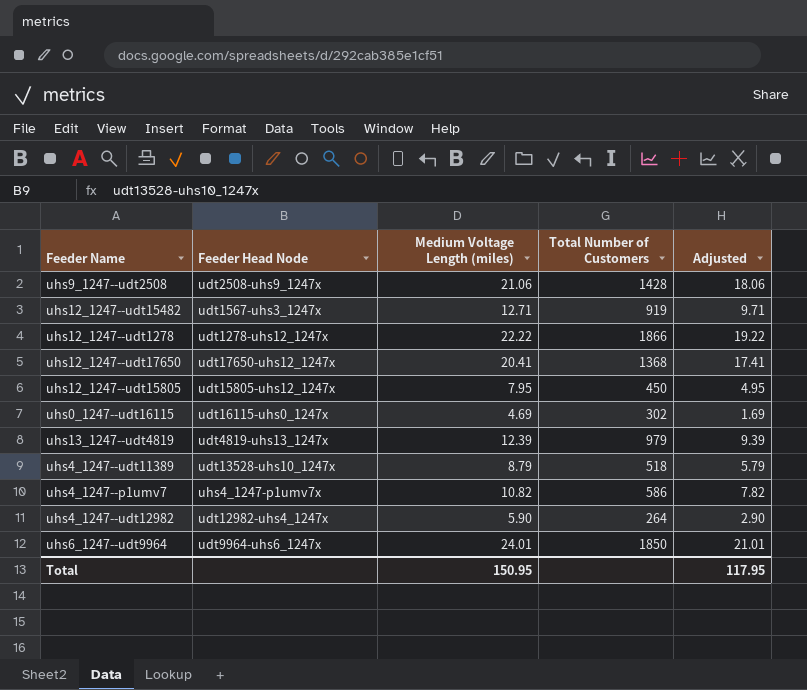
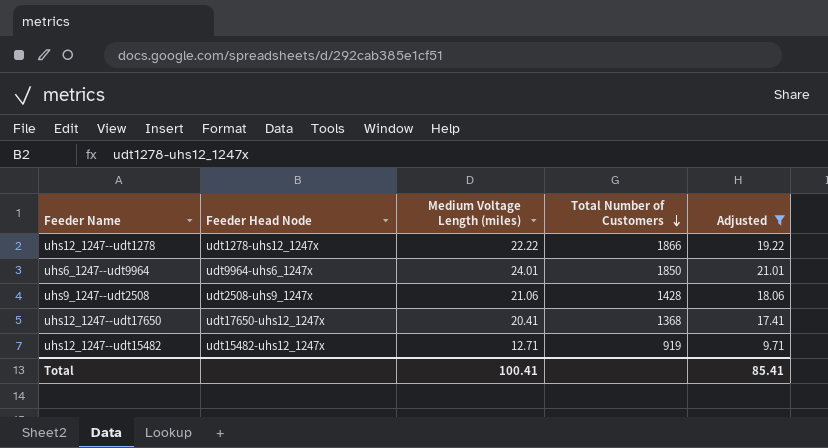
filter: none -> Adjusted >= 9.71
row order: none -> Total Number of Customers descending
uhs12_1247--udt15482 | Feeder Head Node: udt1567-uhs3_1247x -> udt15482-uhs12_1247x
Total | Medium Voltage Length (miles): 150.95 -> 100.41
Total | Adjusted: 117.95 -> 85.41

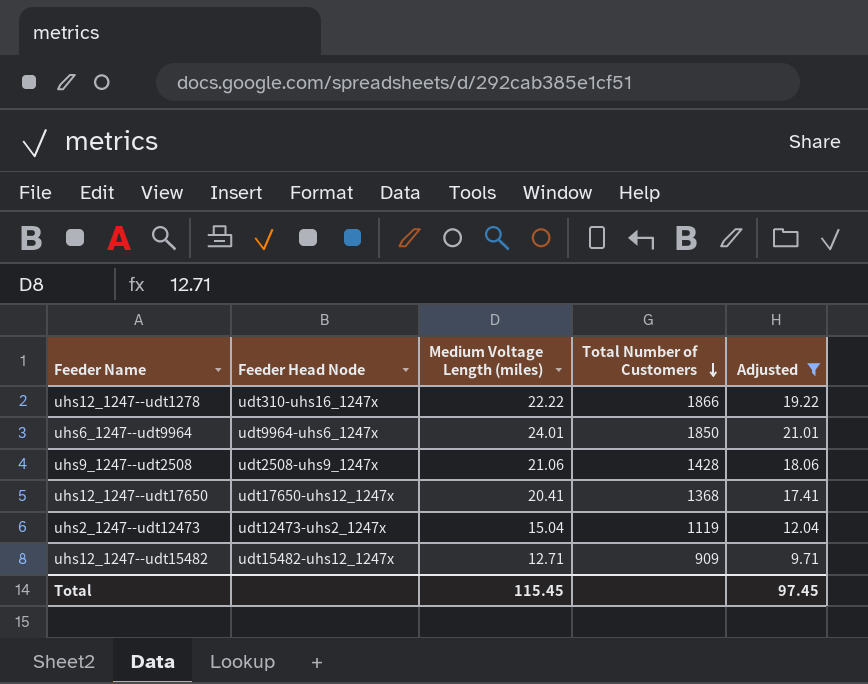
uhs12_1247--udt1278 | Feeder Head Node: udt1278-uhs12_1247x -> udt310-uhs16_1247x
row uhs2_1247--udt12473: none -> udt12473-uhs2_1247x | 15.04 | 1119 | 12.04
uhs12_1247--udt15482 | Total Number of Customers: 919 -> 909
Total | Medium Voltage Length (miles): 100.41 -> 115.45
Total | Adjusted: 85.41 -> 97.45

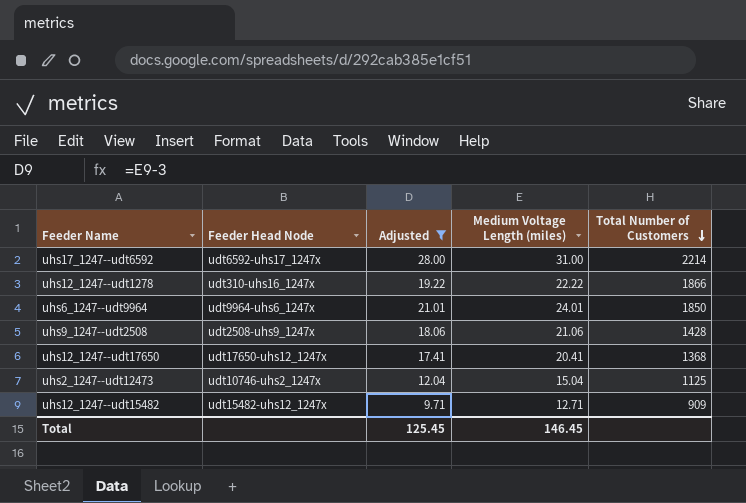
column Adjusted | position: 5 -> 3
row uhs17_1247--udt6592: none -> udt6592-uhs17_1247x | 28.00 | 31.00 | 2214
uhs2_1247--udt12473 | Feeder Head Node: udt12473-uhs2_1247x -> udt10746-uhs2_1247x
uhs2_1247--udt12473 | Total Number of Customers: 1119 -> 1125
Total | Adjusted: 97.45 -> 125.45
Total | Medium Voltage Length (miles): 115.45 -> 146.45

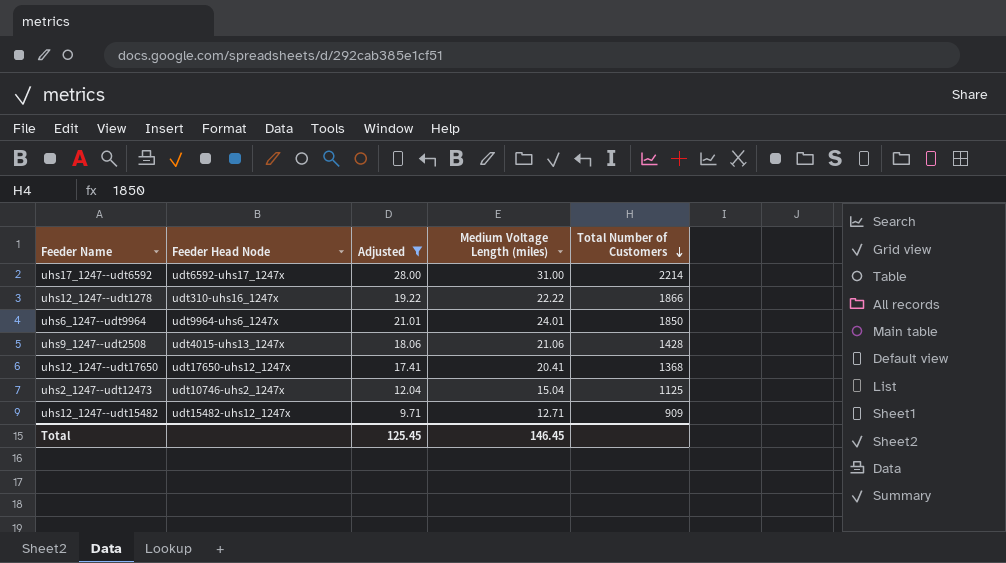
uhs9_1247--udt2508 | Feeder Head Node: udt2508-uhs9_1247x -> udt4015-uhs13_1247x

